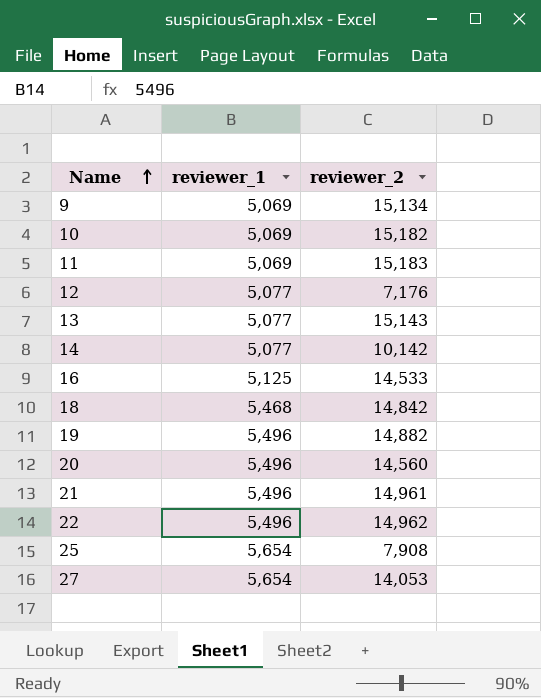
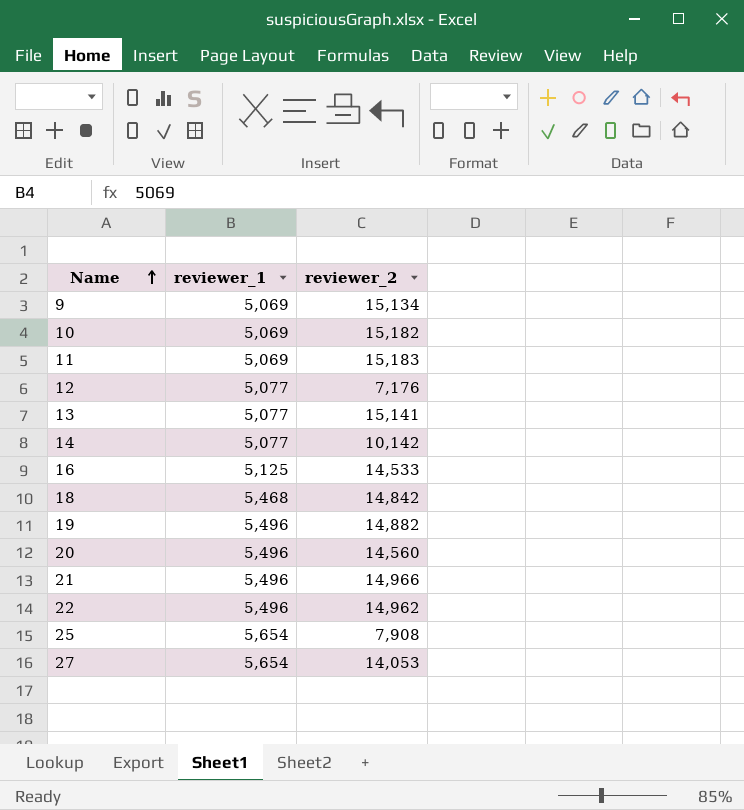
13 | reviewer_2: 15,143 -> 15,141
21 | reviewer_2: 14,961 -> 14,966

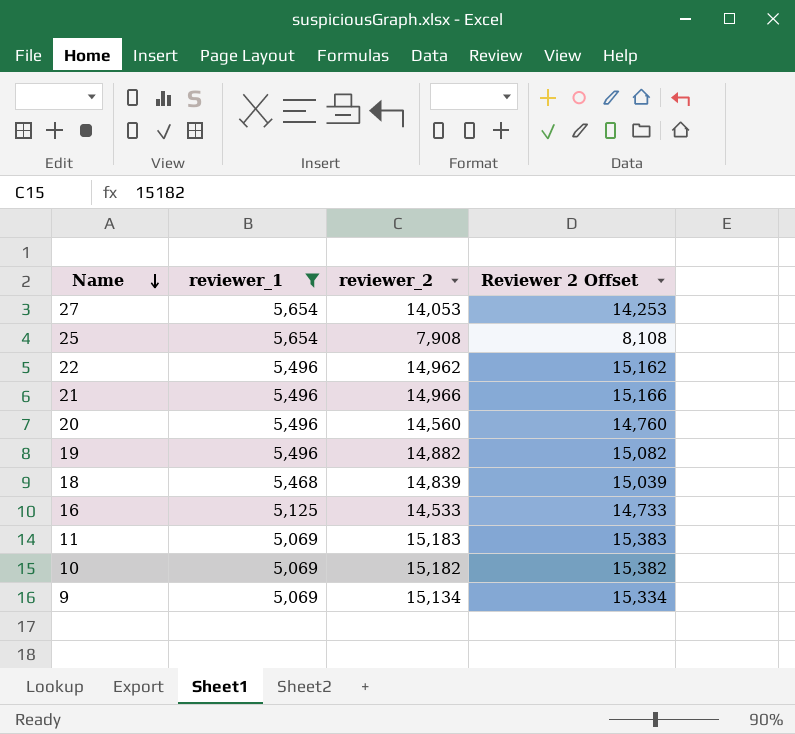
filter: none -> reviewer_1 != 5,077
row order: Name ascending -> Name descending
column Reviewer 2 Offset | formula: none -> [reviewer_2] + 200
18 | reviewer_2: 14,842 -> 14,839

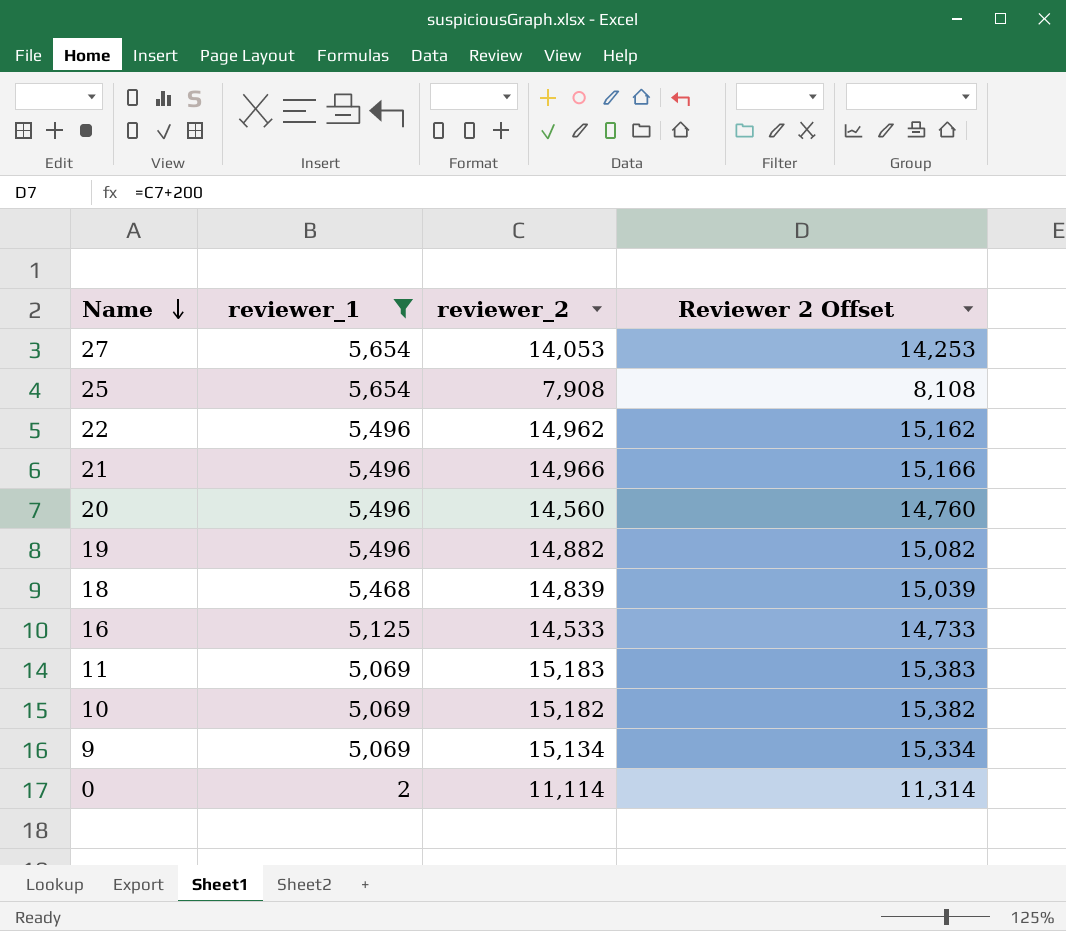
row 0: none -> 2 | 11,114 | 11,314

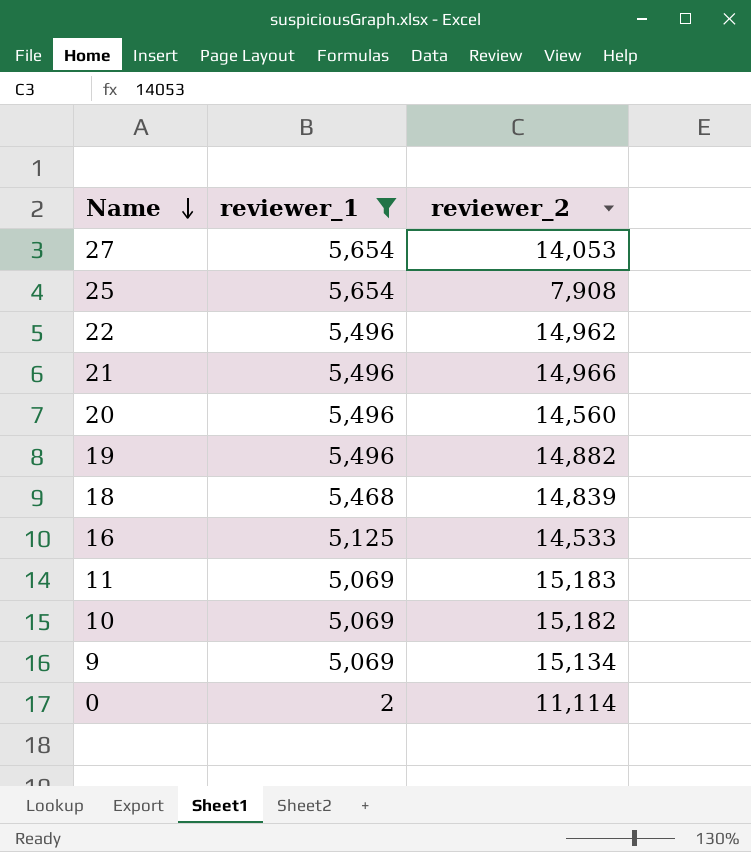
column Reviewer 2 Offset | formula: [reviewer_2] + 200 -> none

